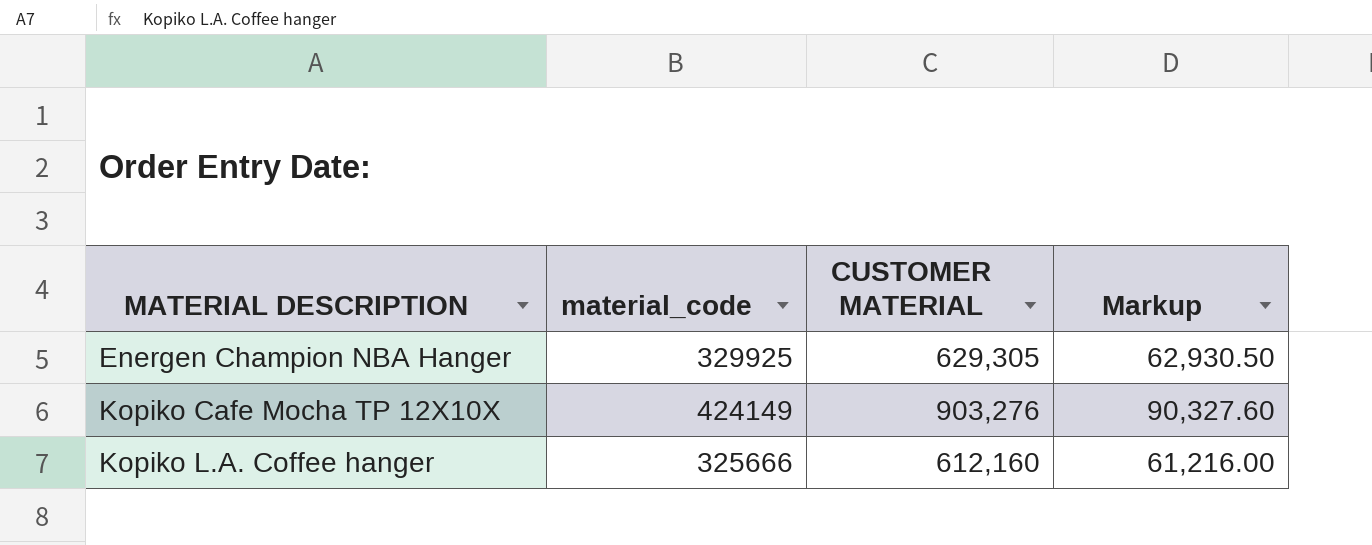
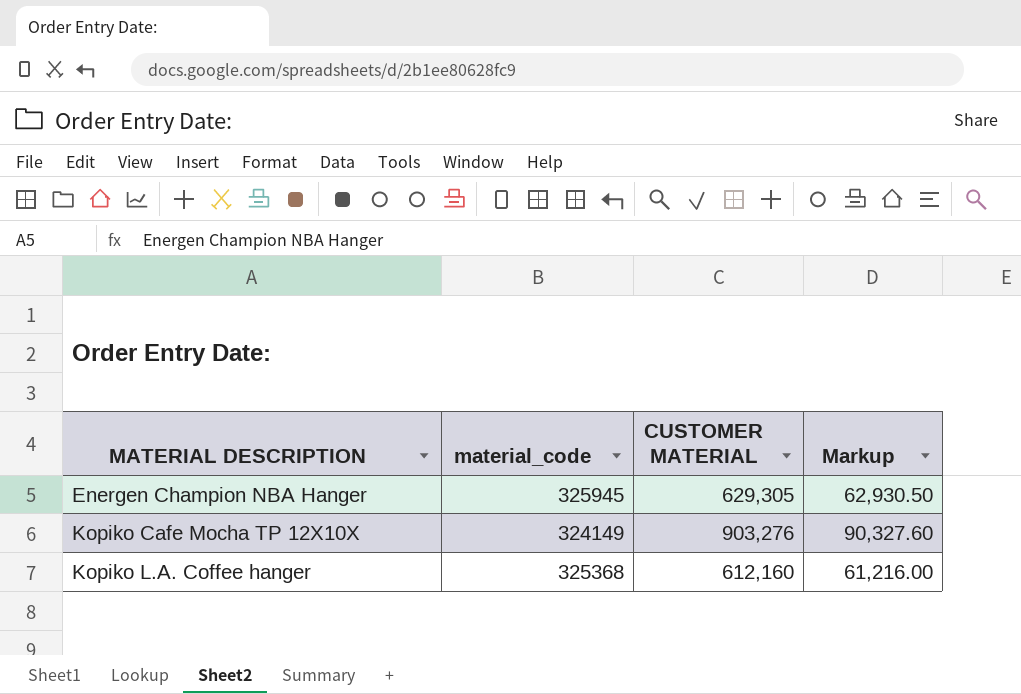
Energen Champion NBA Hanger | material_code: 329925 -> 325945
Kopiko Cafe Mocha TP 12X10X | material_code: 424149 -> 324149
Kopiko L.A. Coffee hanger | material_code: 325666 -> 325368

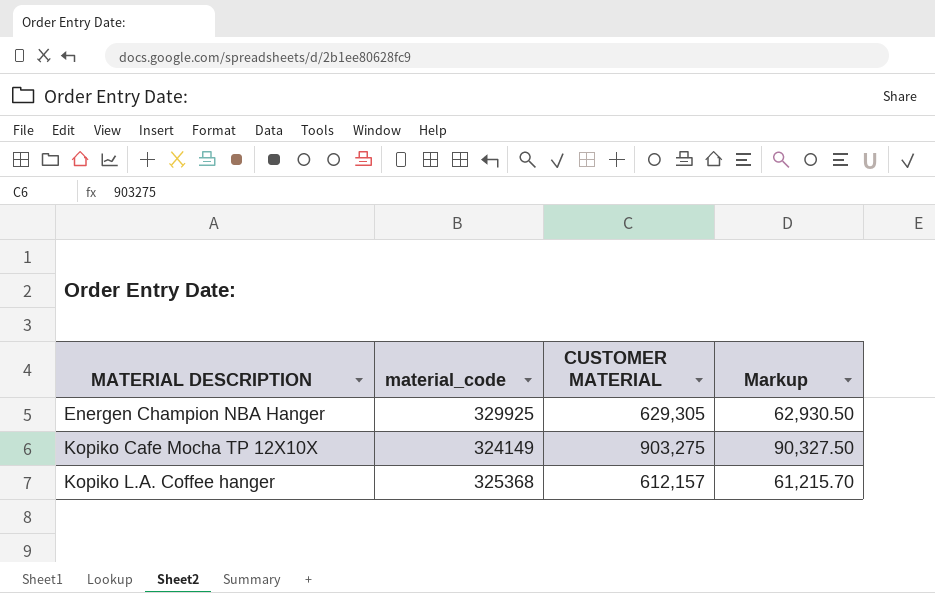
Energen Champion NBA Hanger | material_code: 325945 -> 329925
Kopiko Cafe Mocha TP 12X10X | CUSTOMER MATERIAL: 903,276 -> 903,275
Kopiko Cafe Mocha TP 12X10X | Markup: 90,327.60 -> 90,327.50
Kopiko L.A. Coffee hanger | CUSTOMER MATERIAL: 612,160 -> 612,157
Kopiko L.A. Coffee hanger | Markup: 61,216.00 -> 61,215.70

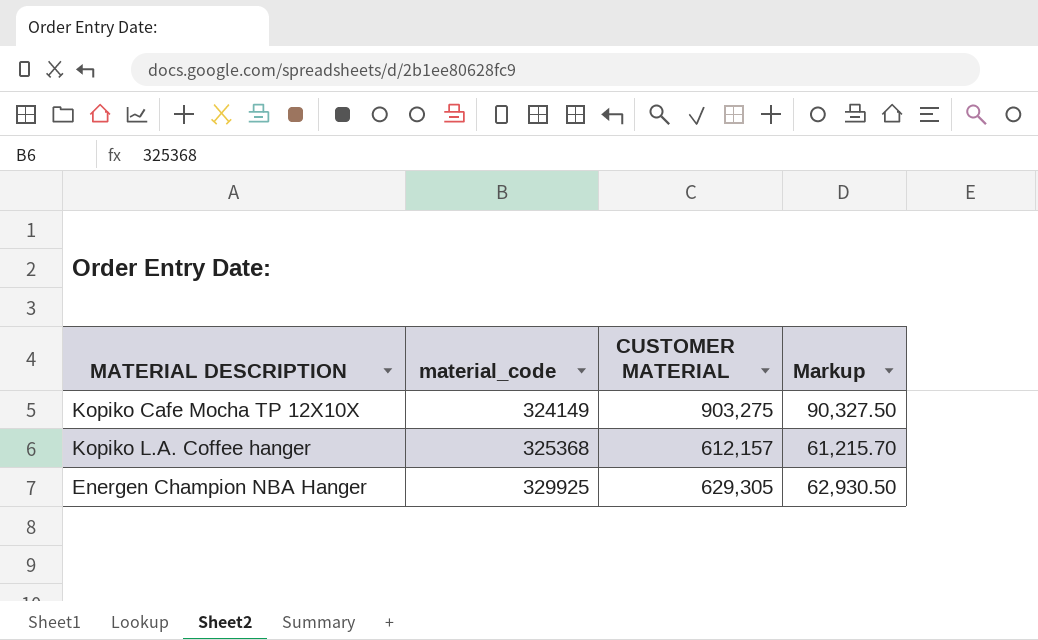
row order: MATERIAL DESCRIPTION ascending -> material_code ascending

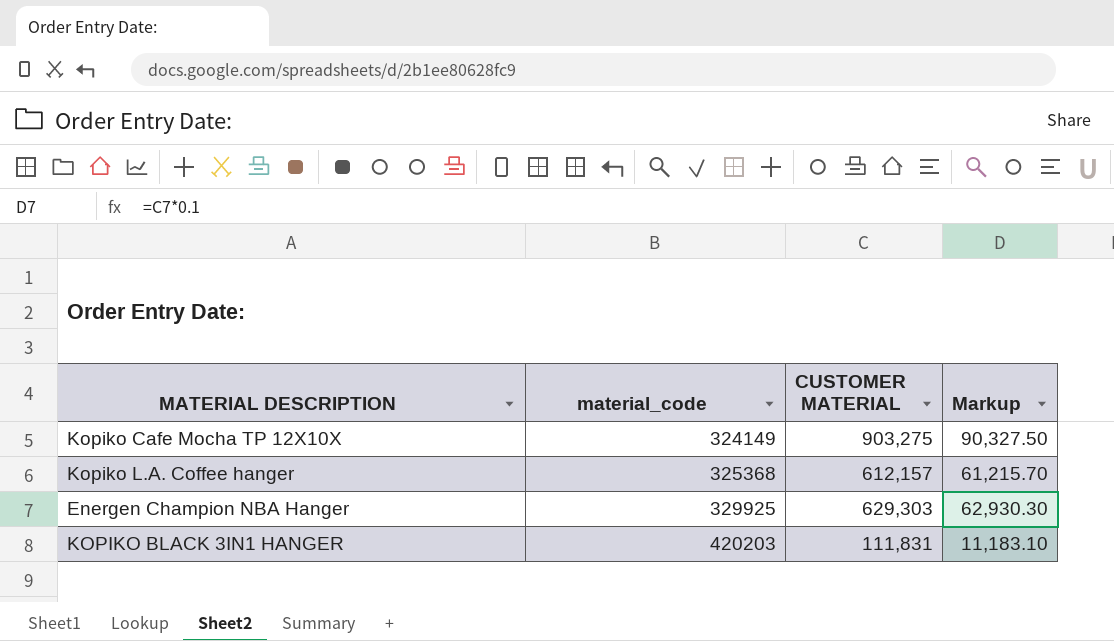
Energen Champion NBA Hanger | CUSTOMER MATERIAL: 629,305 -> 629,303
Energen Champion NBA Hanger | Markup: 62,930.50 -> 62,930.30
row KOPIKO BLACK 3IN1 HANGER: none -> 420203 | 111,831 | 11,183.10

